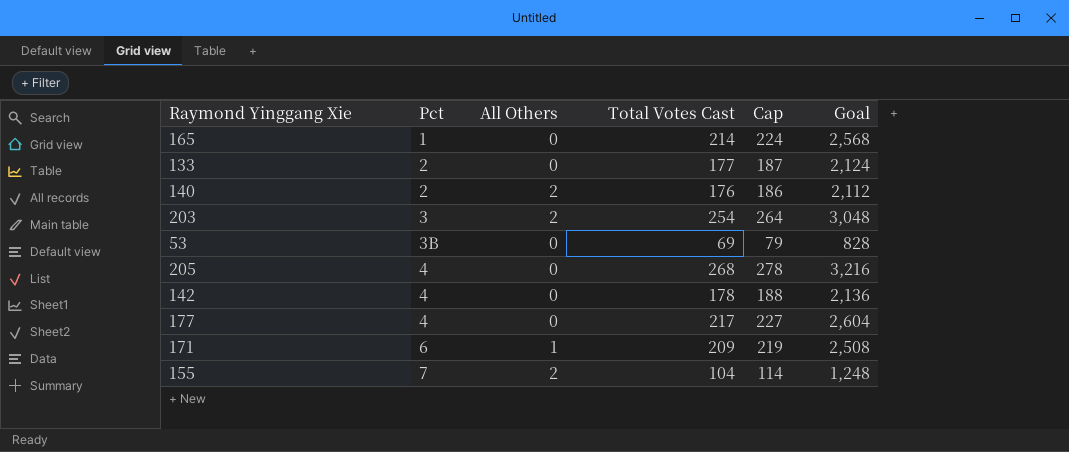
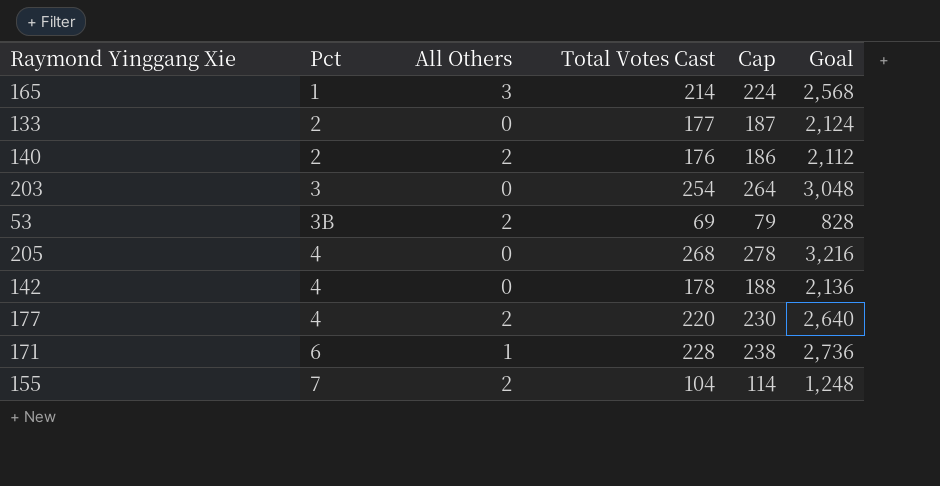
165 | All Others: 0 -> 3
203 | All Others: 2 -> 0
53 | All Others: 0 -> 2
177 | All Others: 0 -> 2
177 | Total Votes Cast: 217 -> 220
177 | Cap: 227 -> 230
177 | Goal: 2,604 -> 2,640
171 | Total Votes Cast: 209 -> 228
171 | Cap: 219 -> 238
171 | Goal: 2,508 -> 2,736

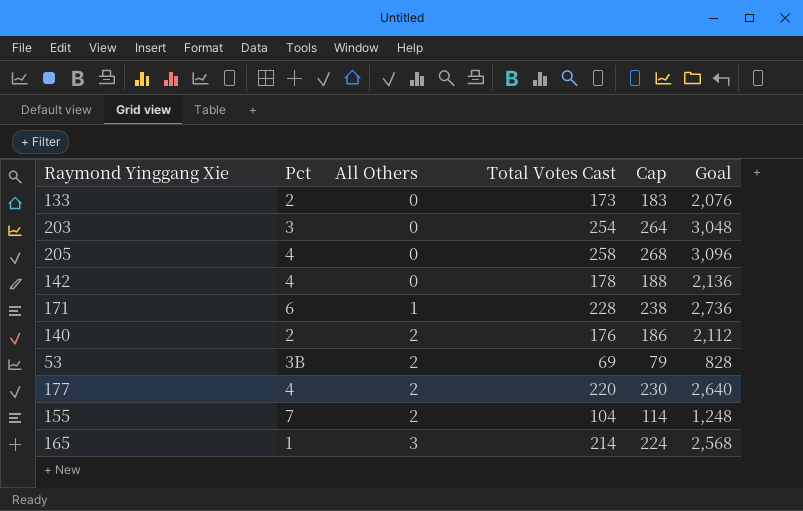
row order: Pct ascending -> All Others ascending
133 | Total Votes Cast: 177 -> 173
133 | Cap: 187 -> 183
133 | Goal: 2,124 -> 2,076
205 | Total Votes Cast: 268 -> 258
205 | Cap: 278 -> 268
205 | Goal: 3,216 -> 3,096

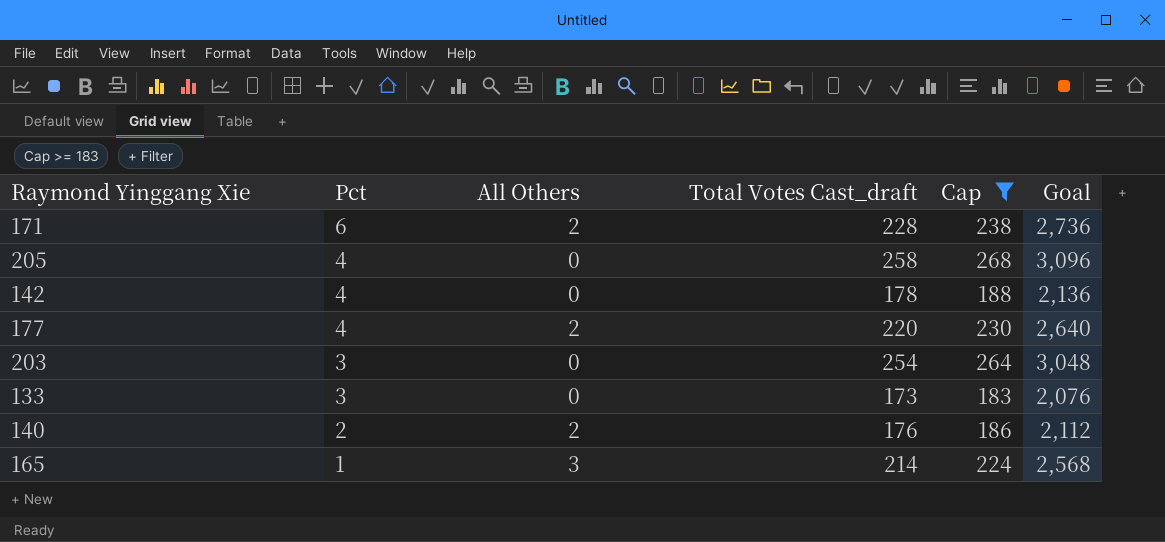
filter: none -> Cap >= 183
row order: All Others ascending -> Pct descending
column name: Total Votes Cast -> Total Votes Cast_draft
171 | All Others: 1 -> 2
133 | Pct: 2 -> 3

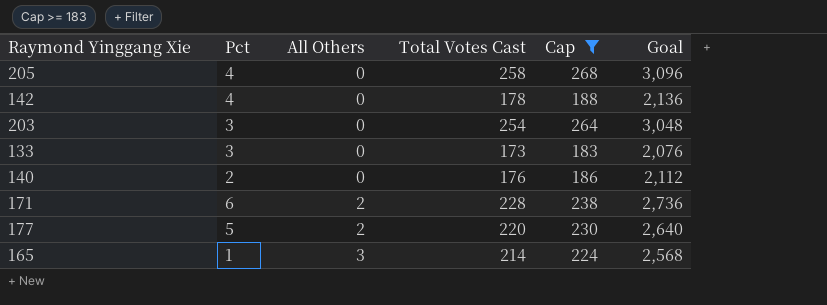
row order: Pct descending -> All Others ascending
column name: Total Votes Cast_draft -> Total Votes Cast
140 | All Others: 2 -> 0
177 | Pct: 4 -> 5

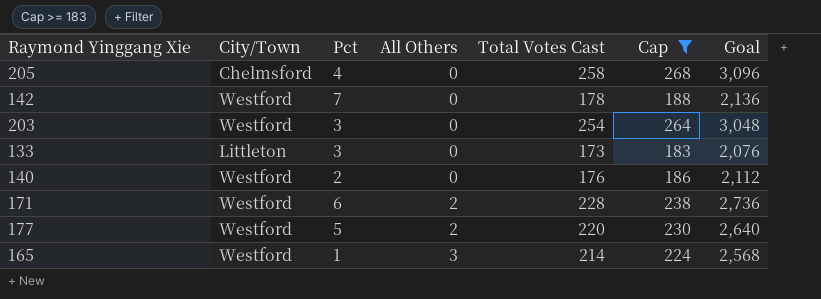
column City/Town | position: none -> 2
142 | Pct: 4 -> 7

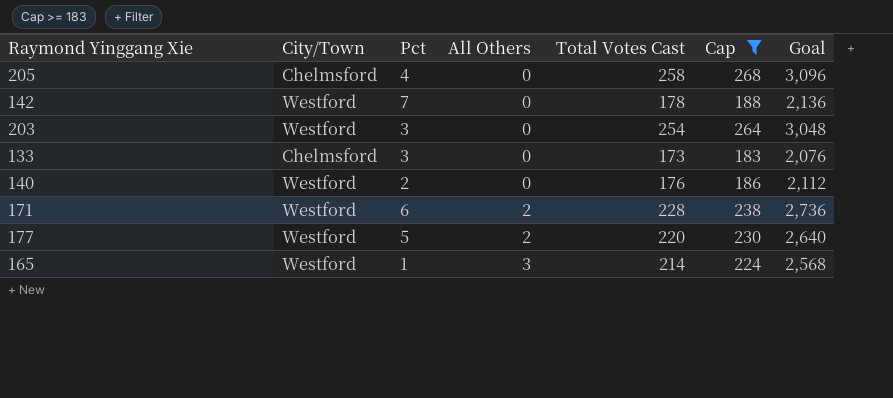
133 | City/Town: Littleton -> Chelmsford

